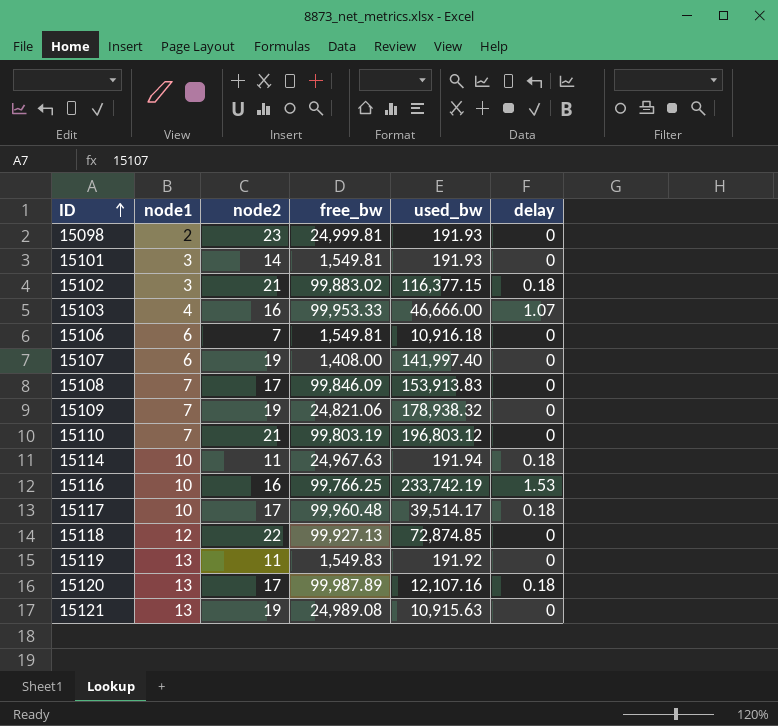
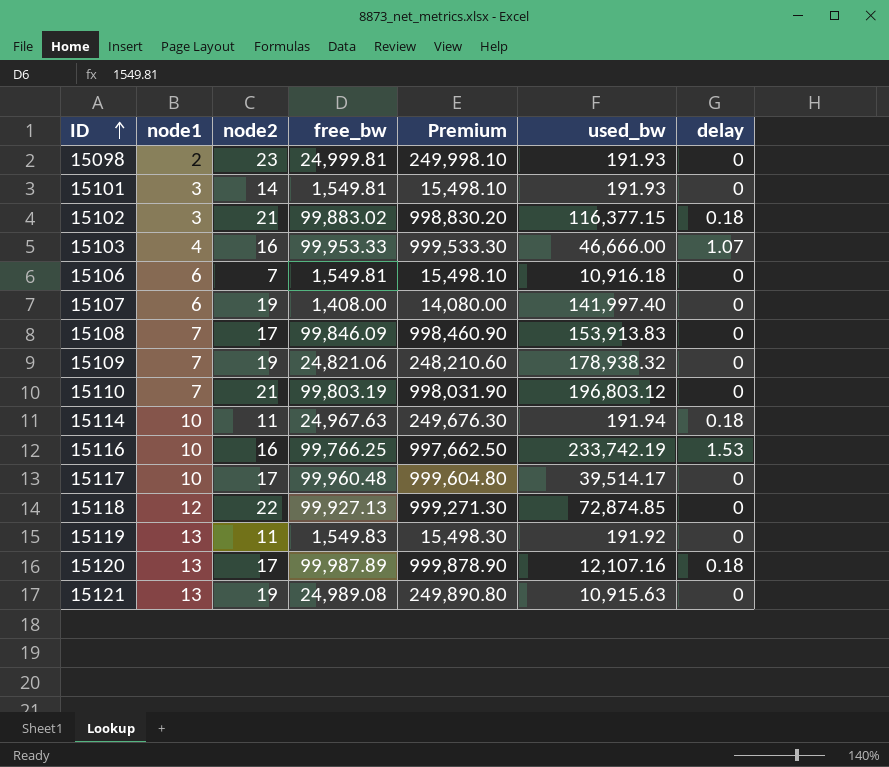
column Premium | formula: none -> [free_bw] * 10
15117 | delay: 0.18 -> 0

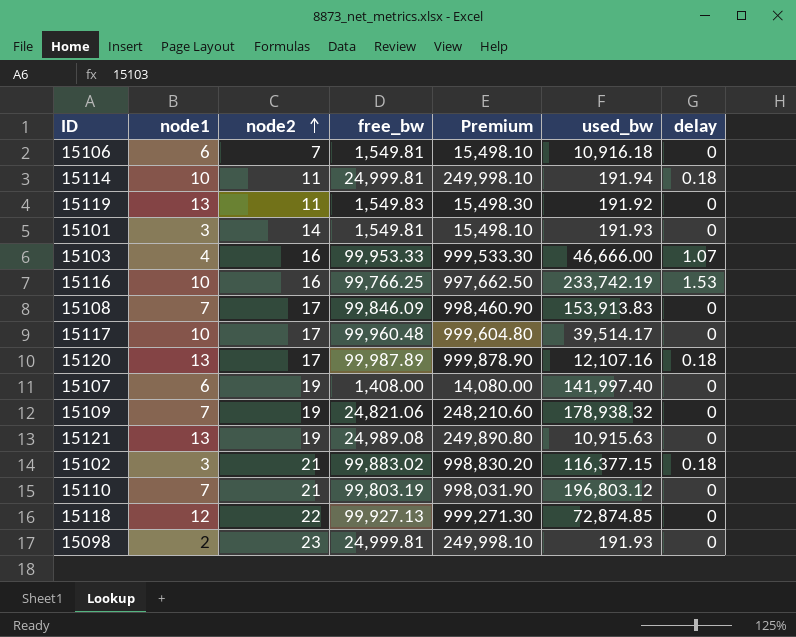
row order: ID ascending -> node2 ascending
15114 | free_bw: 24,967.63 -> 24,999.81
15114 | Premium: 249,676.30 -> 249,998.10

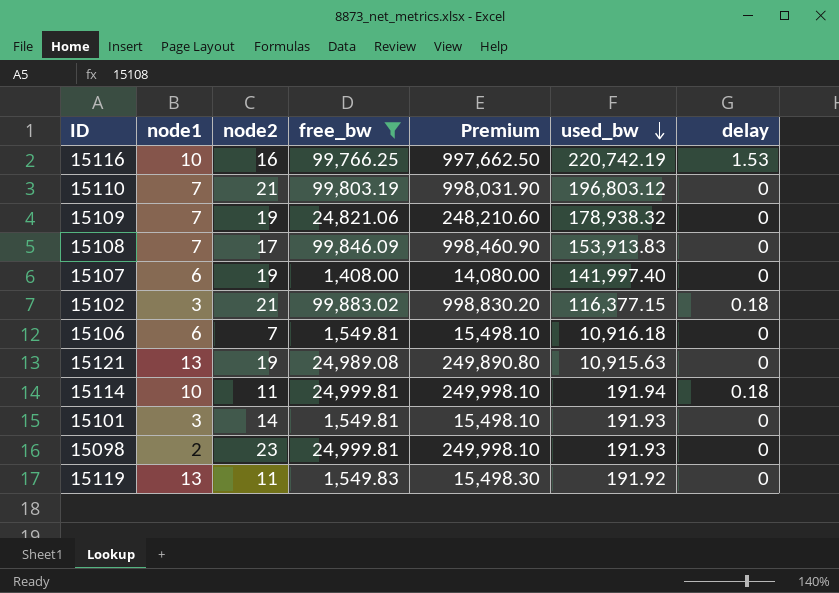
filter: none -> free_bw <= 99,883.02
row order: node2 ascending -> used_bw descending
15116 | used_bw: 233,742.19 -> 220,742.19

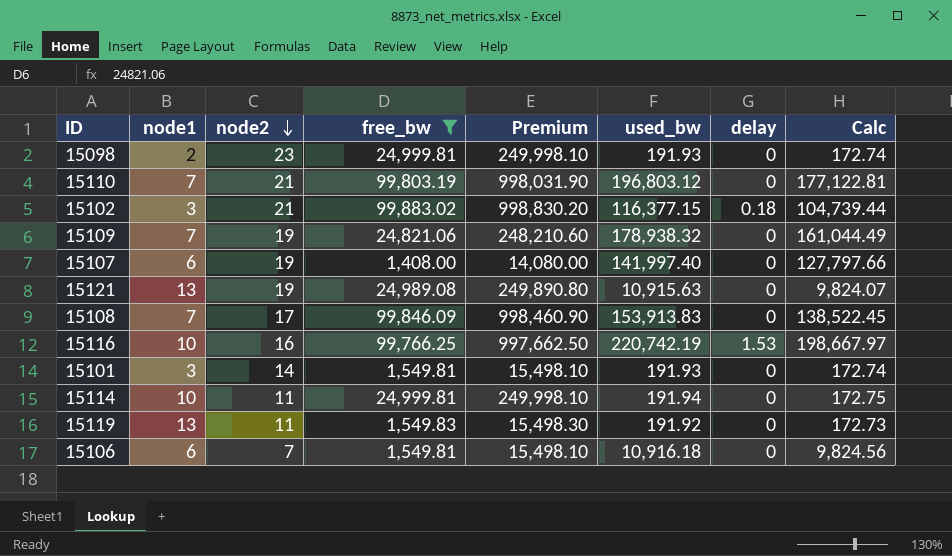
row order: used_bw descending -> node2 descending
column Calc | formula: none -> [used_bw] * 0.9
15114 | delay: 0.18 -> 0

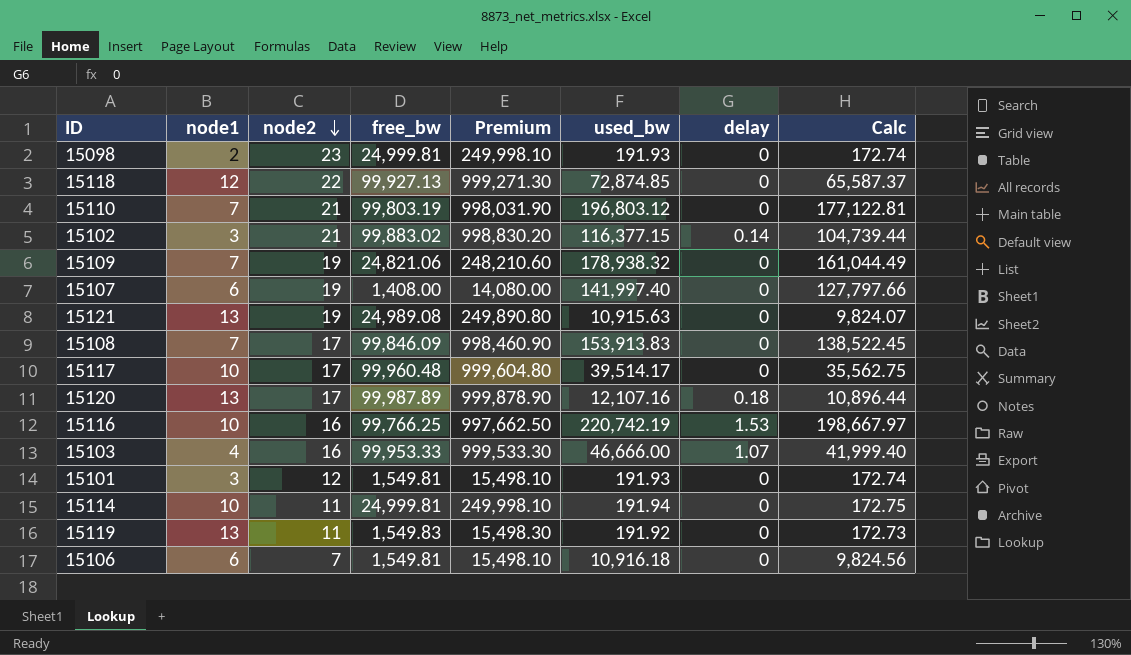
filter: free_bw <= 99,883.02 -> none
15102 | delay: 0.18 -> 0.14
15101 | node2: 14 -> 12

